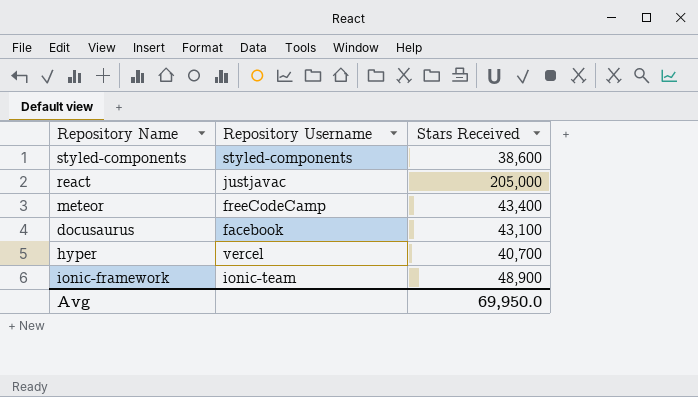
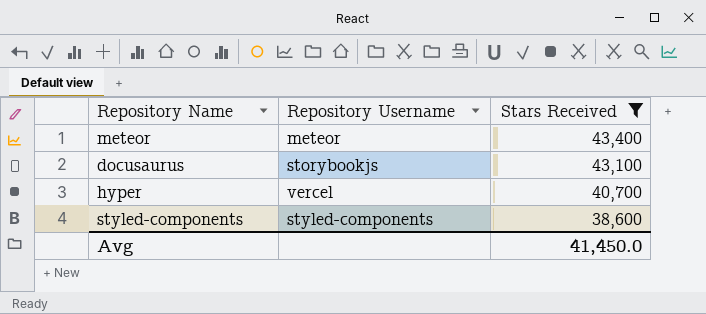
filter: none -> Stars Received <= 43,400
row order: none -> Stars Received descending
meteor | Repository Username: freeCodeCamp -> meteor
docusaurus | Repository Username: facebook -> storybookjs
Avg | Stars Received: 69,950.0 -> 41,450.0

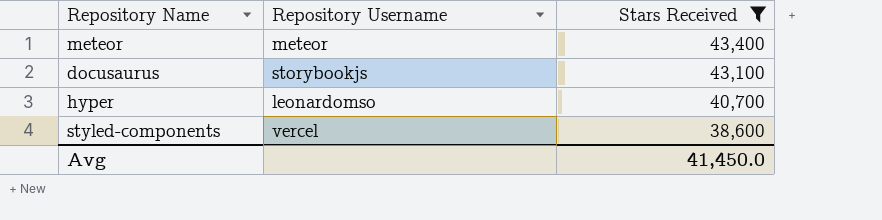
hyper | Repository Username: vercel -> leonardomso
styled-components | Repository Username: styled-components -> vercel

